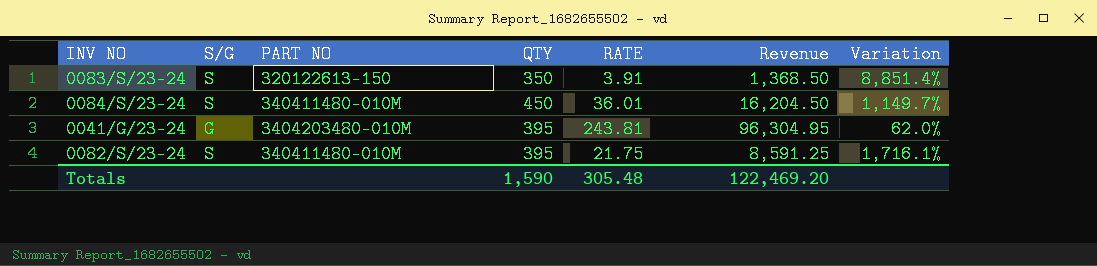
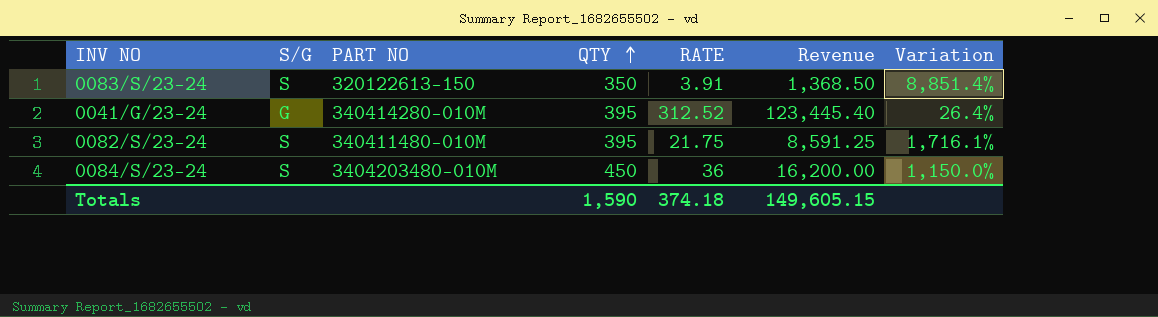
row order: none -> QTY ascending
0041/G/23-24 | PART NO: 3404203480-010M -> 340414280-010M
0041/G/23-24 | RATE: 243.81 -> 312.52
0041/G/23-24 | Revenue: 96,304.95 -> 123,445.40
0041/G/23-24 | Variation: 62.0% -> 26.4%
0084/S/23-24 | PART NO: 340411480-010M -> 3404203480-010M
0084/S/23-24 | RATE: 36.01 -> 36
0084/S/23-24 | Revenue: 16,204.50 -> 16,200.00
0084/S/23-24 | Variation: 1,149.7% -> 1,150.0%
Totals | RATE: 305.48 -> 374.18
Totals | Revenue: 122,469.20 -> 149,605.15

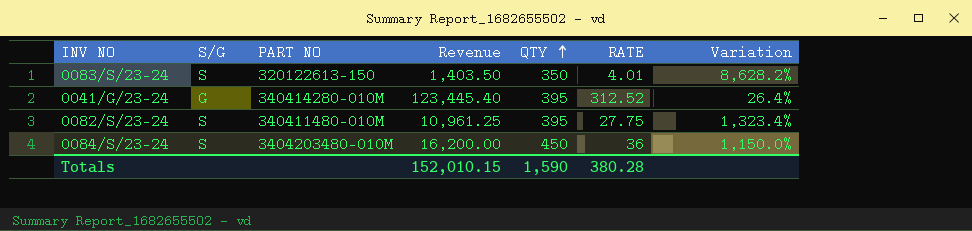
column Revenue | position: 6 -> 4
0083/S/23-24 | Revenue: 1,368.50 -> 1,403.50
0083/S/23-24 | RATE: 3.91 -> 4.01
0083/S/23-24 | Variation: 8,851.4% -> 8,628.2%
0082/S/23-24 | Revenue: 8,591.25 -> 10,961.25
0082/S/23-24 | RATE: 21.75 -> 27.75
0082/S/23-24 | Variation: 1,716.1% -> 1,323.4%
Totals | Revenue: 149,605.15 -> 152,010.15
Totals | RATE: 374.18 -> 380.28

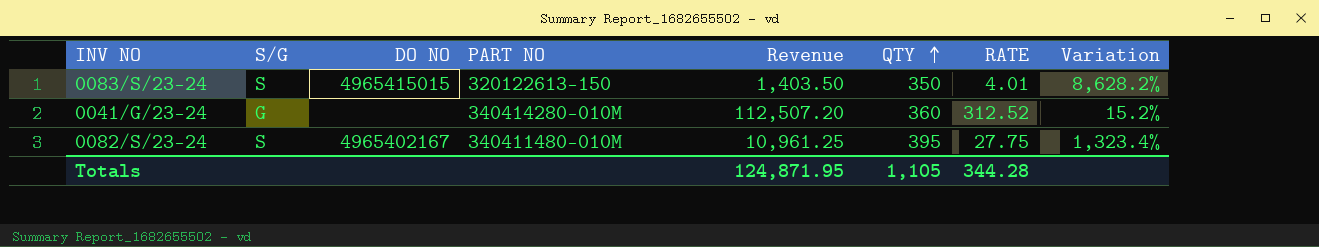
column DO NO | position: none -> 3
row 0084/S/23-24: S | 3404203480-010M | 16,200.00 | 450 | 36 | 1,150.0% -> none
0041/G/23-24 | Revenue: 123,445.40 -> 112,507.20
0041/G/23-24 | QTY: 395 -> 360
0041/G/23-24 | Variation: 26.4% -> 15.2%
Totals | Revenue: 152,010.15 -> 124,871.95
Totals | QTY: 1,590 -> 1,105
Totals | RATE: 380.28 -> 344.28

